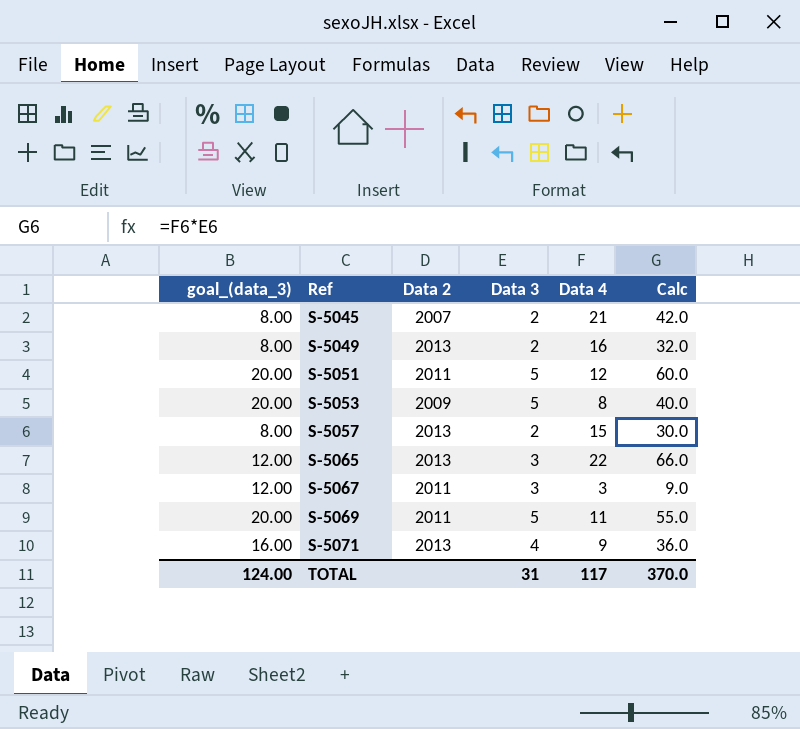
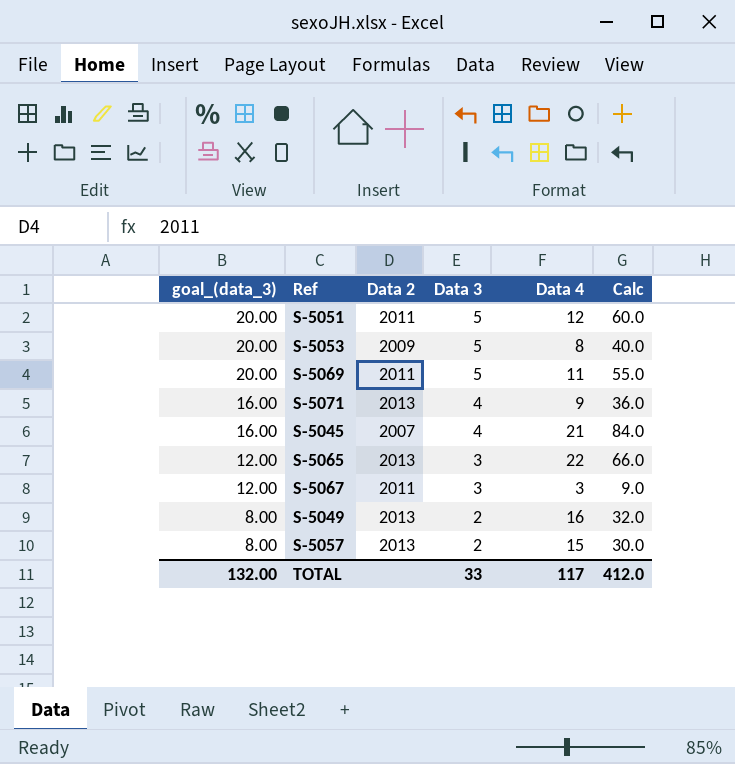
row order: Ref ascending -> goal_(data_3) descending
S-5045 | goal_(data_3): 8.00 -> 16.00
S-5045 | Data 3: 2 -> 4
S-5045 | Calc: 42.0 -> 84.0
TOTAL | goal_(data_3): 124.00 -> 132.00
TOTAL | Data 3: 31 -> 33
TOTAL | Calc: 370.0 -> 412.0

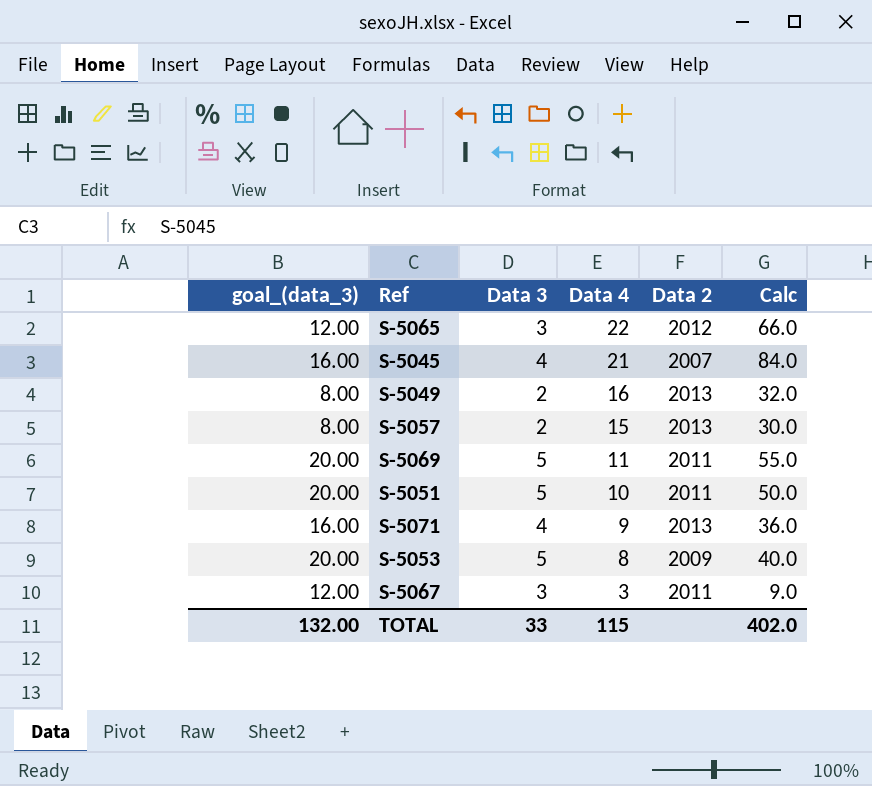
row order: goal_(data_3) descending -> Data 4 descending
column Data 2 | position: 3 -> 5
S-5065 | Data 2: 2013 -> 2012
S-5051 | Data 4: 12 -> 10
S-5051 | Calc: 60.0 -> 50.0
TOTAL | Data 4: 117 -> 115
TOTAL | Calc: 412.0 -> 402.0

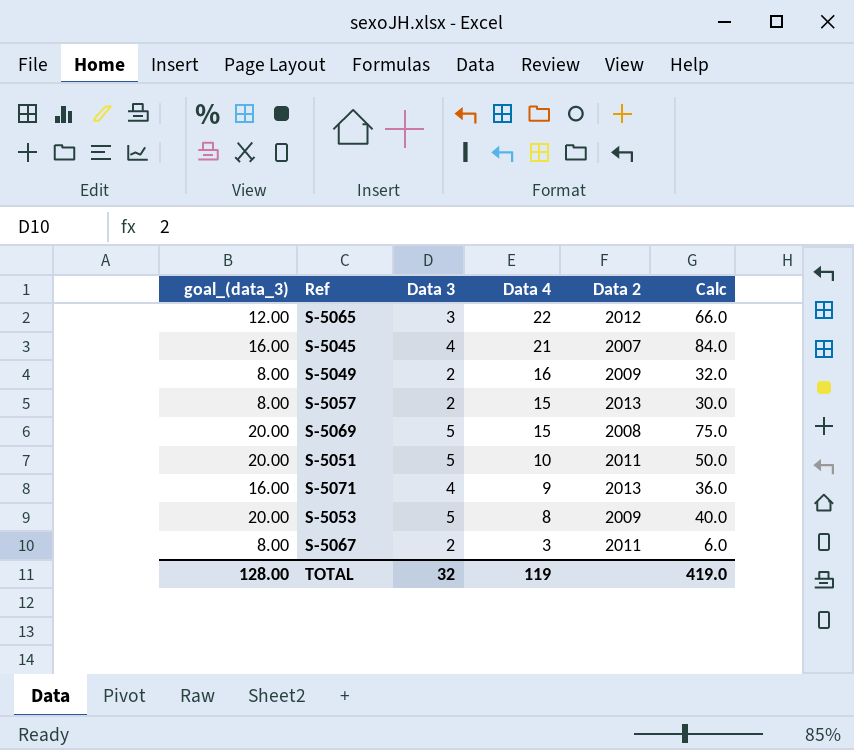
S-5049 | Data 2: 2013 -> 2009
S-5069 | Data 4: 11 -> 15
S-5069 | Data 2: 2011 -> 2008
S-5069 | Calc: 55.0 -> 75.0
S-5067 | goal_(data_3): 12.00 -> 8.00
S-5067 | Data 3: 3 -> 2
S-5067 | Calc: 9.0 -> 6.0
TOTAL | goal_(data_3): 132.00 -> 128.00
TOTAL | Data 3: 33 -> 32
TOTAL | Data 4: 115 -> 119
TOTAL | Calc: 402.0 -> 419.0

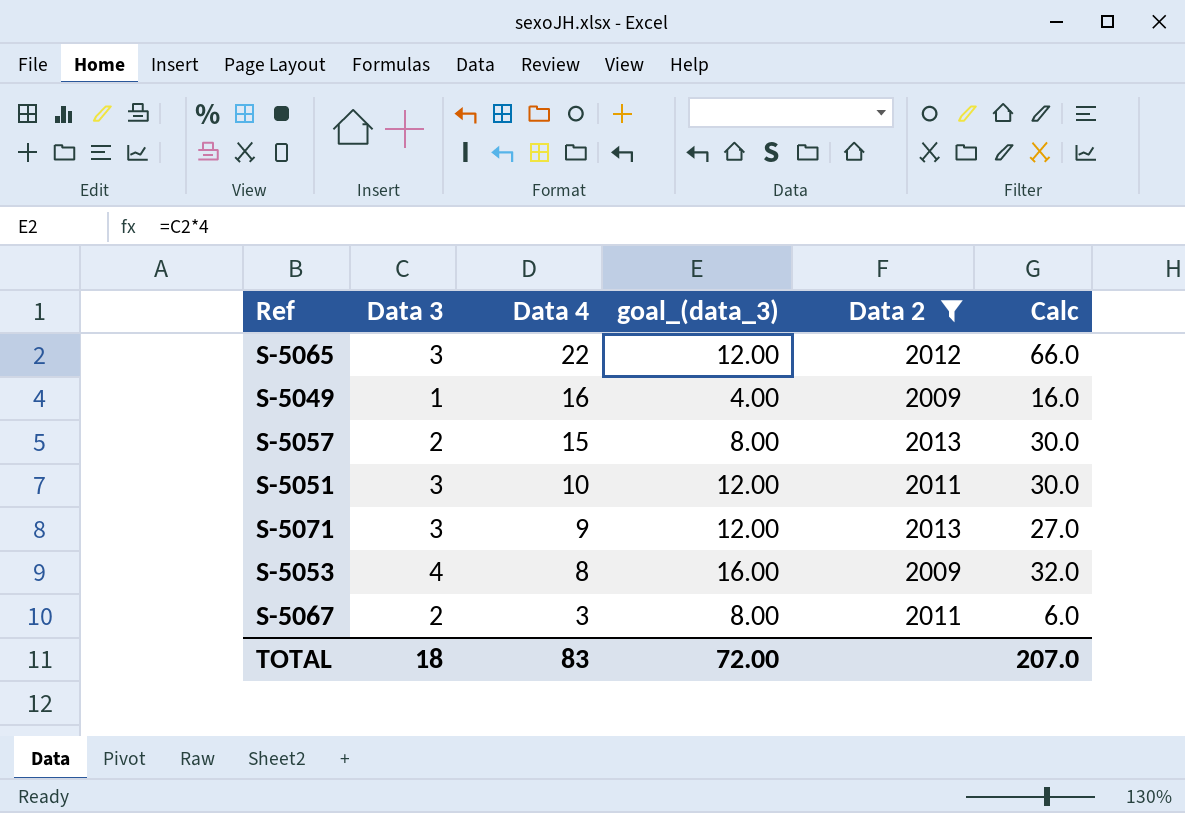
filter: none -> Data 2 >= 2009
column goal_(data_3) | position: 1 -> 4
S-5049 | Data 3: 2 -> 1
S-5049 | goal_(data_3): 8.00 -> 4.00
S-5049 | Calc: 32.0 -> 16.0
S-5051 | Data 3: 5 -> 3
S-5051 | goal_(data_3): 20.00 -> 12.00
S-5051 | Calc: 50.0 -> 30.0
S-5071 | Data 3: 4 -> 3
S-5071 | goal_(data_3): 16.00 -> 12.00
S-5071 | Calc: 36.0 -> 27.0
S-5053 | Data 3: 5 -> 4
S-5053 | goal_(data_3): 20.00 -> 16.00
S-5053 | Calc: 40.0 -> 32.0
TOTAL | Data 3: 32 -> 18
TOTAL | Data 4: 119 -> 83
TOTAL | goal_(data_3): 128.00 -> 72.00
TOTAL | Calc: 419.0 -> 207.0

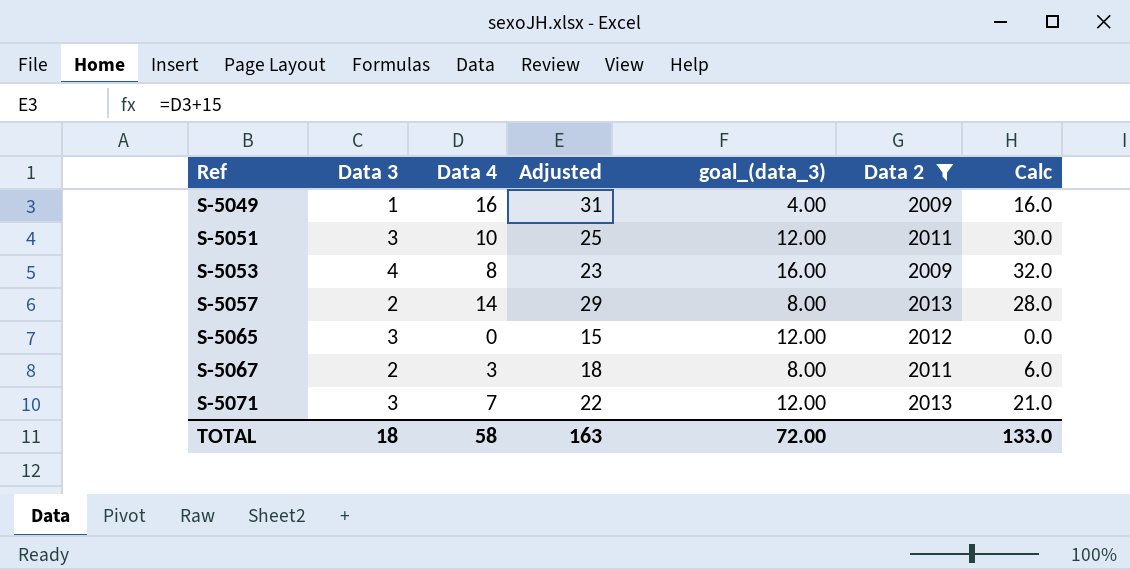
row order: Data 4 descending -> Ref ascending
column Adjusted | formula: none -> [Data 4] + 15
S-5057 | Data 4: 15 -> 14
S-5057 | Calc: 30.0 -> 28.0
S-5065 | Data 4: 22 -> 0
S-5065 | Calc: 66.0 -> 0.0
S-5071 | Data 4: 9 -> 7
S-5071 | Calc: 27.0 -> 21.0
TOTAL | Data 4: 83 -> 58
TOTAL | Calc: 207.0 -> 133.0

